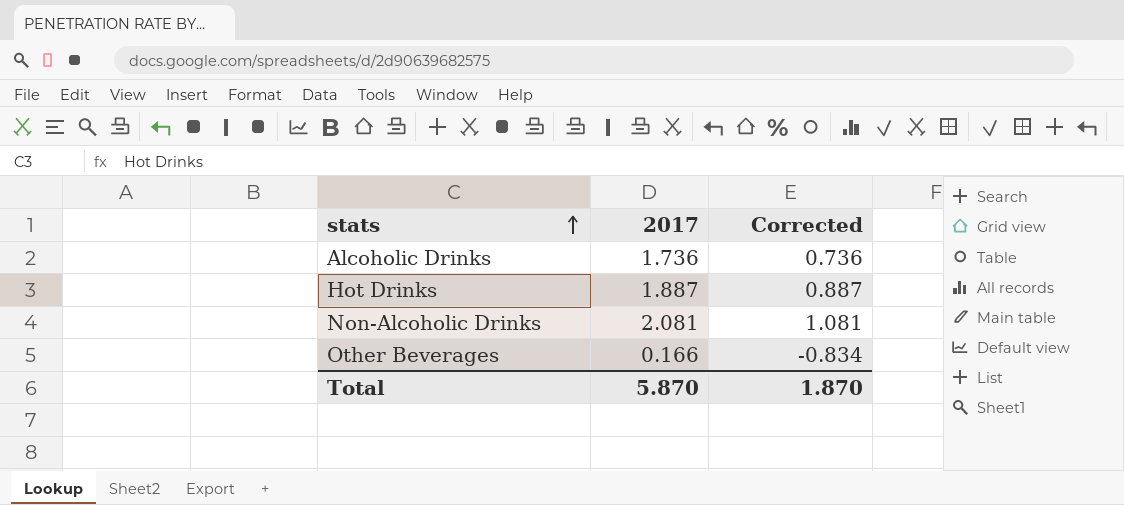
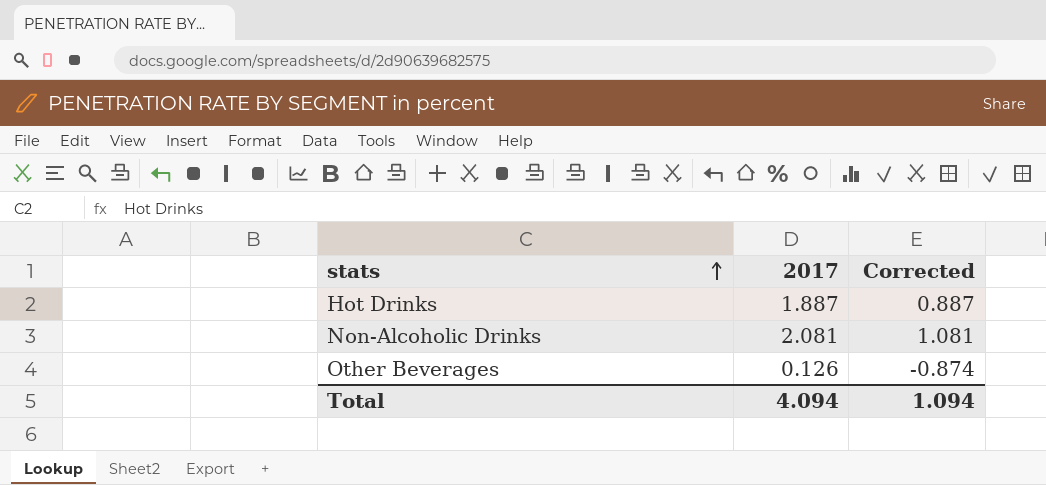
row Alcoholic Drinks: 1.736 | 0.736 -> none
Other Beverages | 2017: 0.166 -> 0.126
Other Beverages | Corrected: -0.834 -> -0.874
Total | 2017: 5.870 -> 4.094
Total | Corrected: 1.870 -> 1.094

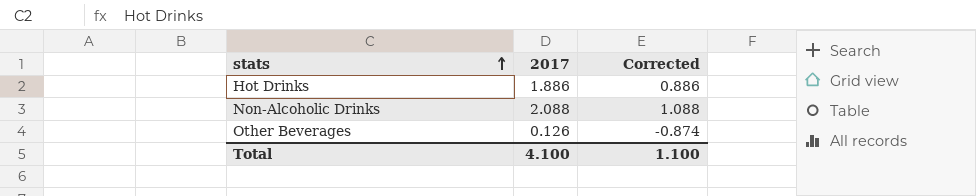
Hot Drinks | 2017: 1.887 -> 1.886
Hot Drinks | Corrected: 0.887 -> 0.886
Non-Alcoholic Drinks | 2017: 2.081 -> 2.088
Non-Alcoholic Drinks | Corrected: 1.081 -> 1.088
Total | 2017: 4.094 -> 4.100
Total | Corrected: 1.094 -> 1.100

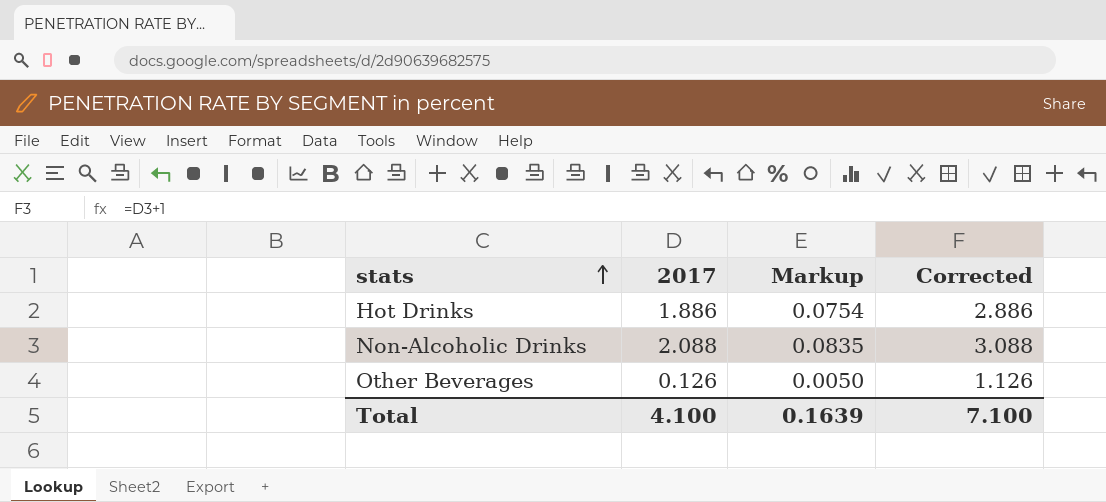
column Markup | formula: none -> [2017] * 0.04
column Corrected | formula: [2017] - 1 -> [2017] + 1
Total | Corrected: 1.100 -> 7.100

